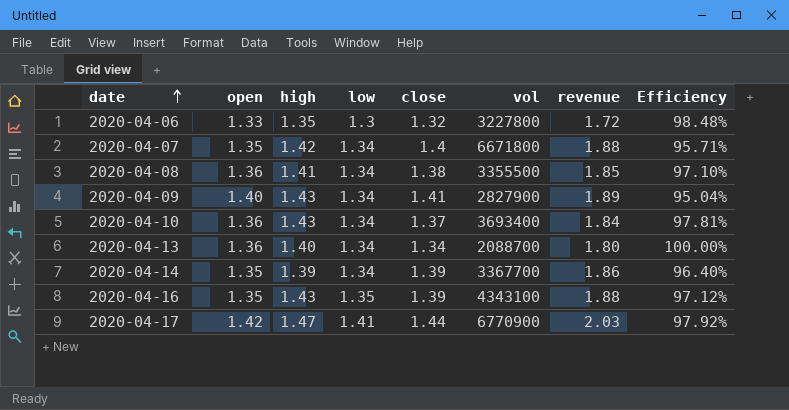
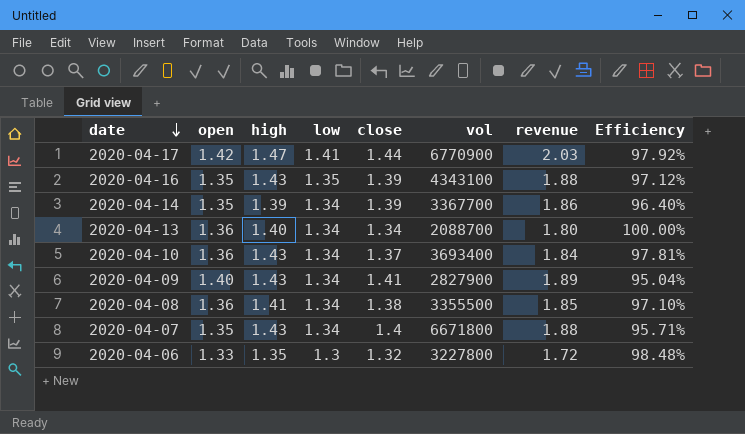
row order: date ascending -> date descending
2020-04-07 | high: 1.42 -> 1.43

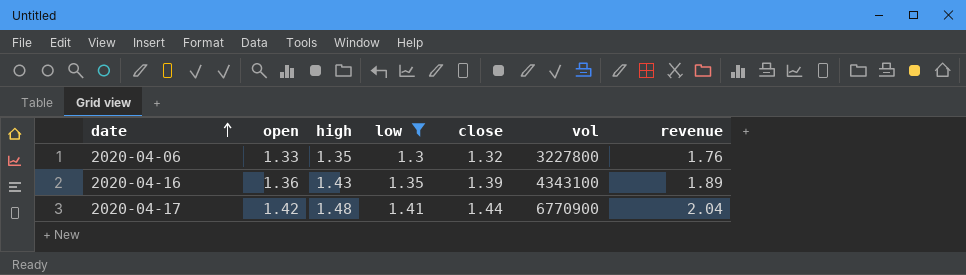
filter: none -> low != 1.34
row order: date descending -> date ascending
column Efficiency | formula: [low] / [close] -> none
column revenue | formula: [low] * [close] -> [open] * [close]
2020-04-16 | open: 1.35 -> 1.36
2020-04-17 | high: 1.47 -> 1.48

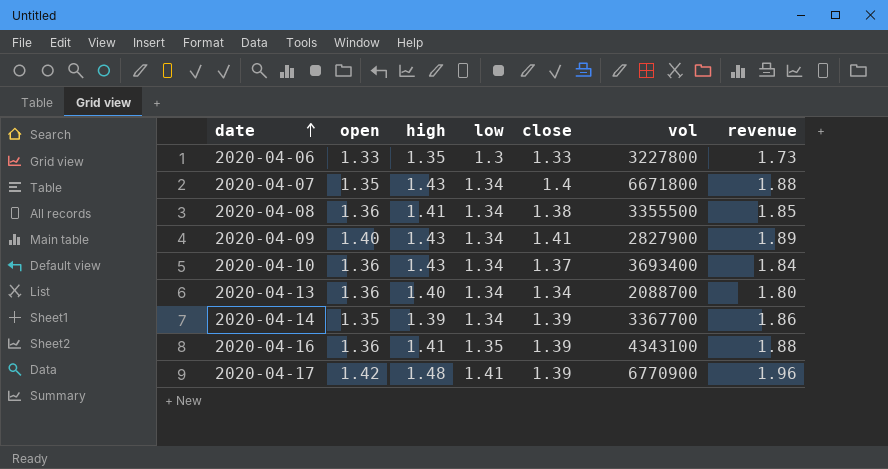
filter: low != 1.34 -> none
column revenue | formula: [open] * [close] -> [low] * [close]
2020-04-06 | close: 1.32 -> 1.33
2020-04-16 | high: 1.43 -> 1.41
2020-04-17 | close: 1.44 -> 1.39

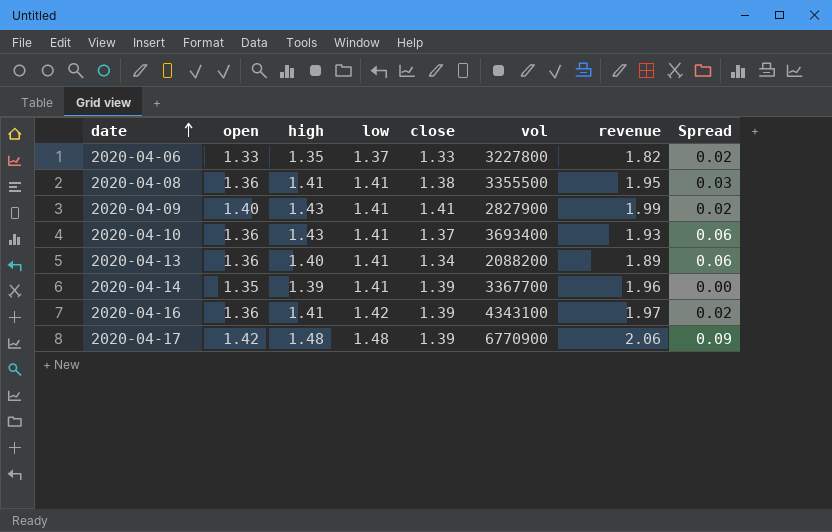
column Spread | formula: none -> [high] - [close]
row 2020-04-07: 1.35 | 1.43 | 1.34 | 1.4 | 6671800 | 1.88 -> none
2020-04-06 | low: 1.3 -> 1.37
2020-04-06 | revenue: 1.73 -> 1.82
2020-04-08 | low: 1.34 -> 1.41
2020-04-08 | revenue: 1.85 -> 1.95
2020-04-09 | low: 1.34 -> 1.41
2020-04-09 | revenue: 1.89 -> 1.99
2020-04-10 | low: 1.34 -> 1.41
2020-04-10 | revenue: 1.84 -> 1.93
2020-04-13 | low: 1.34 -> 1.41
2020-04-13 | vol: 2088700 -> 2088200
2020-04-13 | revenue: 1.80 -> 1.89
2020-04-14 | low: 1.34 -> 1.41
2020-04-14 | revenue: 1.86 -> 1.96
2020-04-16 | low: 1.35 -> 1.42
2020-04-16 | revenue: 1.88 -> 1.97
2020-04-17 | low: 1.41 -> 1.48
2020-04-17 | revenue: 1.96 -> 2.06

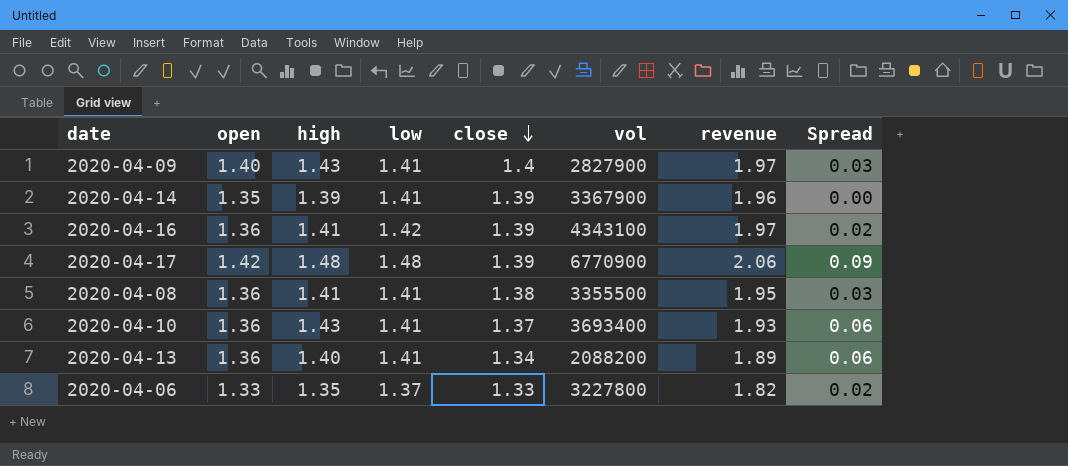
row order: date ascending -> close descending
2020-04-09 | close: 1.41 -> 1.4
2020-04-09 | revenue: 1.99 -> 1.97
2020-04-09 | Spread: 0.02 -> 0.03
2020-04-14 | vol: 3367700 -> 3367900

